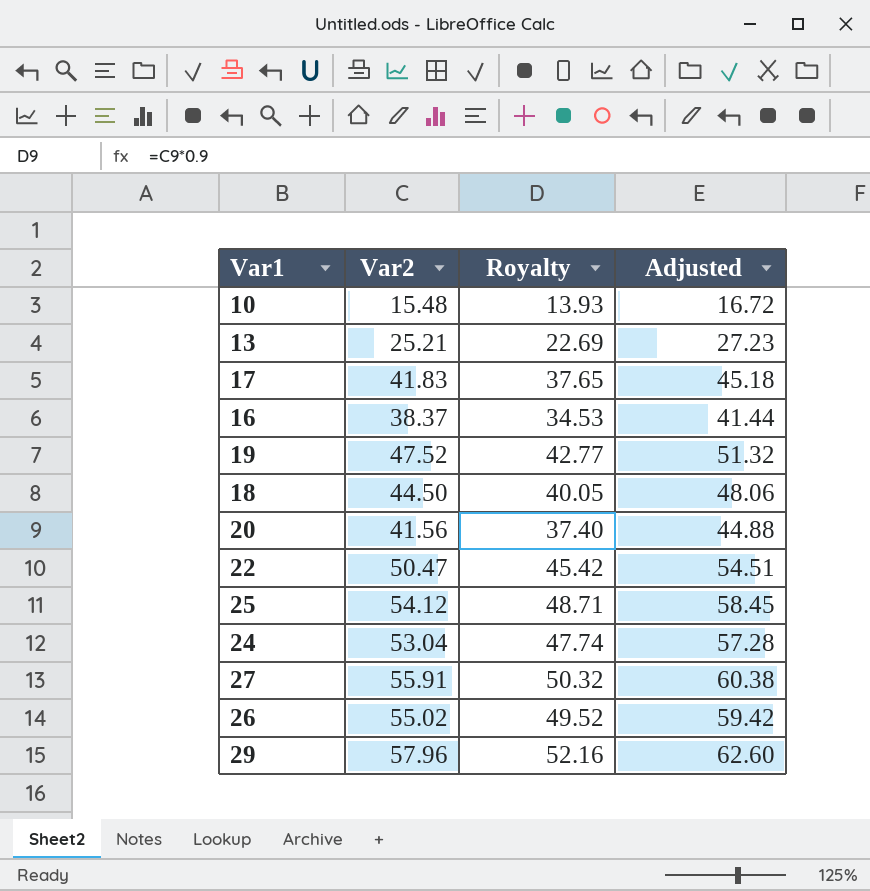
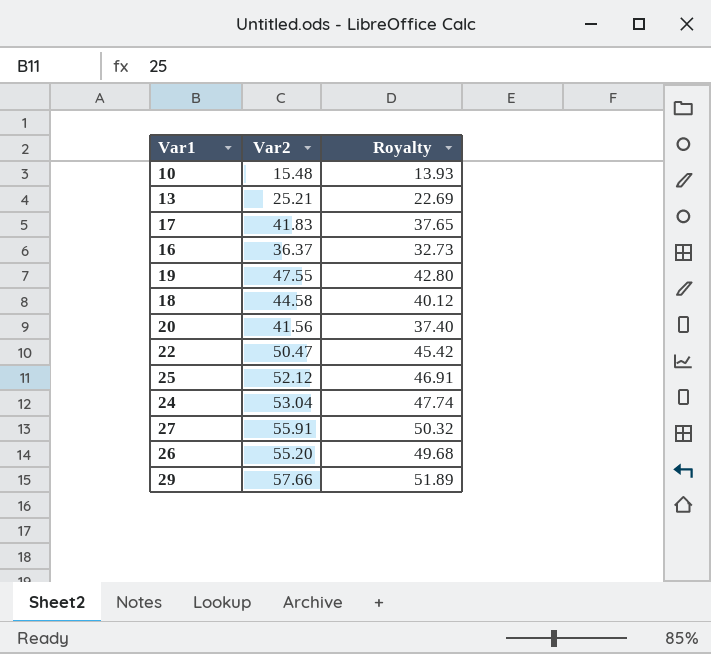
column Adjusted | formula: [Var2] * 1.08 -> none
16 | Var2: 38.37 -> 36.37
16 | Royalty: 34.53 -> 32.73
19 | Var2: 47.52 -> 47.55
19 | Royalty: 42.77 -> 42.80
18 | Var2: 44.50 -> 44.58
18 | Royalty: 40.05 -> 40.12
25 | Var2: 54.12 -> 52.12
25 | Royalty: 48.71 -> 46.91
26 | Var2: 55.02 -> 55.20
26 | Royalty: 49.52 -> 49.68
29 | Var2: 57.96 -> 57.66
29 | Royalty: 52.16 -> 51.89

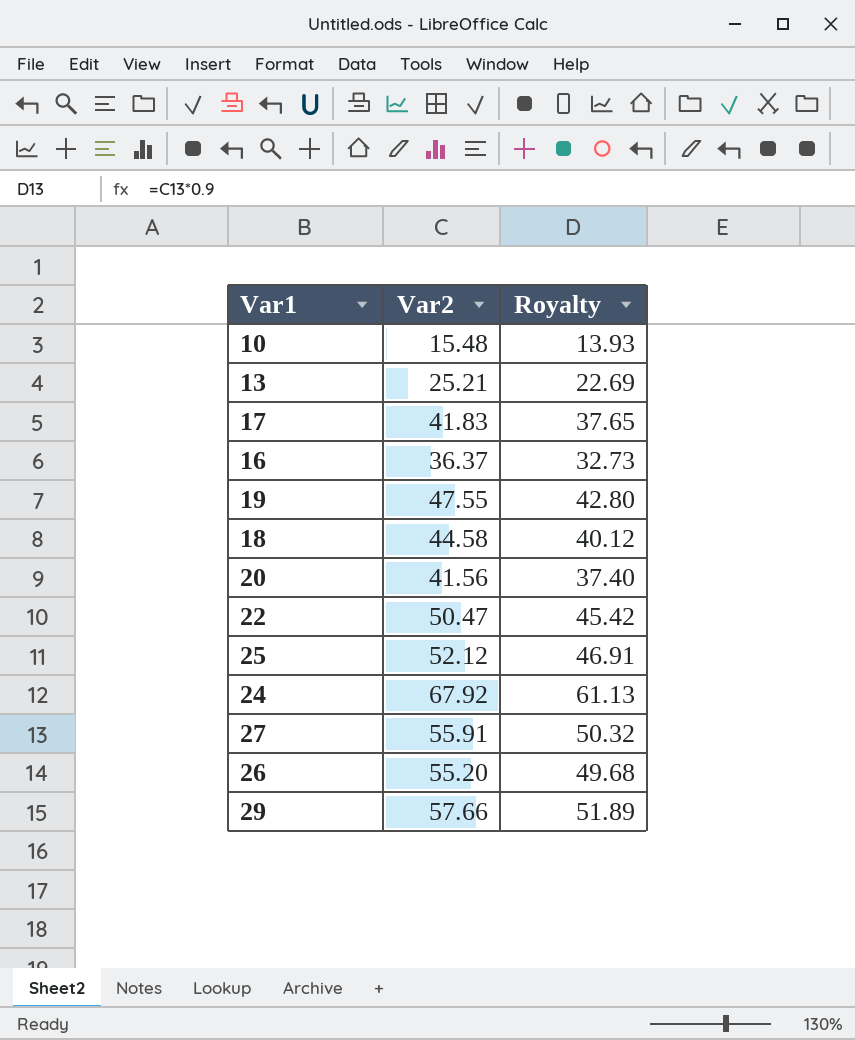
24 | Var2: 53.04 -> 67.92
24 | Royalty: 47.74 -> 61.13

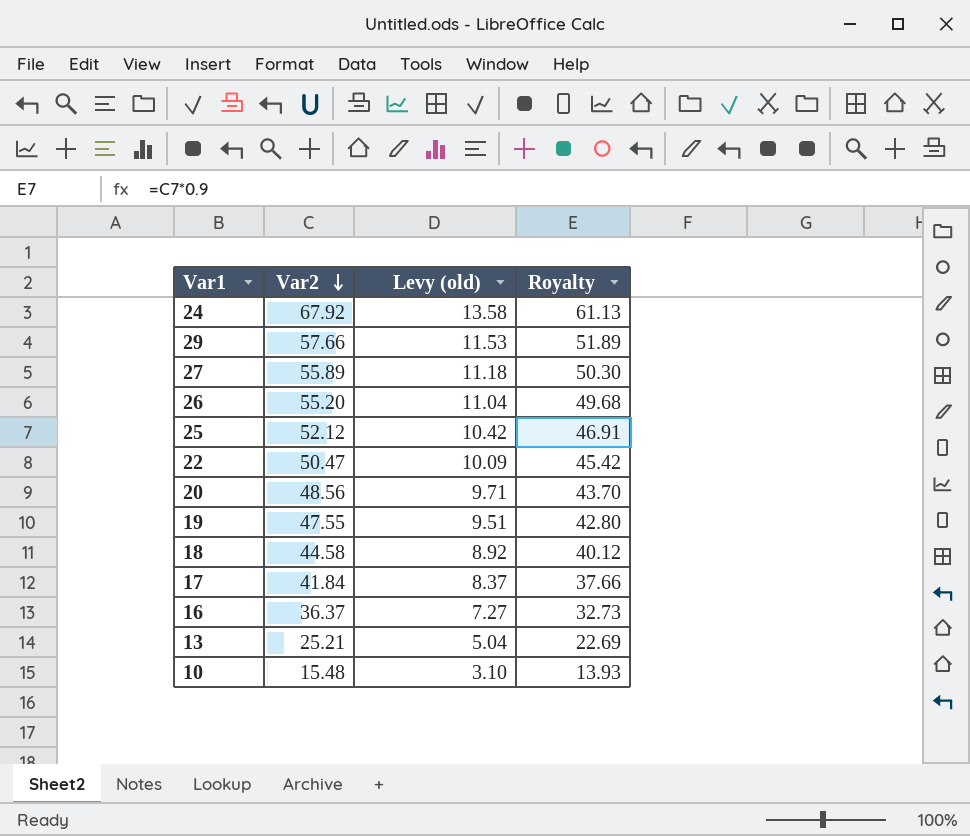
row order: none -> Var2 descending
column Levy (old) | formula: none -> [Var2] * 0.2
27 | Var2: 55.91 -> 55.89
27 | Royalty: 50.32 -> 50.30
20 | Var2: 41.56 -> 48.56
20 | Royalty: 37.40 -> 43.70
17 | Var2: 41.83 -> 41.84
17 | Royalty: 37.65 -> 37.66

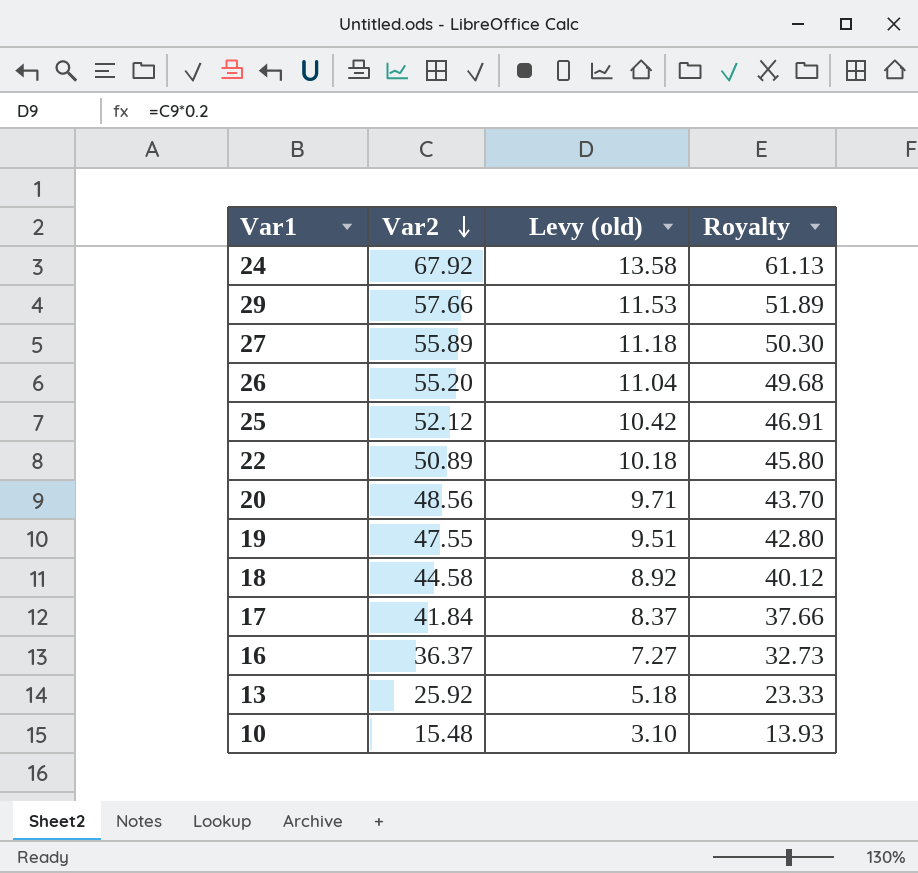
22 | Var2: 50.47 -> 50.89
22 | Levy (old): 10.09 -> 10.18
22 | Royalty: 45.42 -> 45.80
13 | Var2: 25.21 -> 25.92
13 | Levy (old): 5.04 -> 5.18
13 | Royalty: 22.69 -> 23.33

